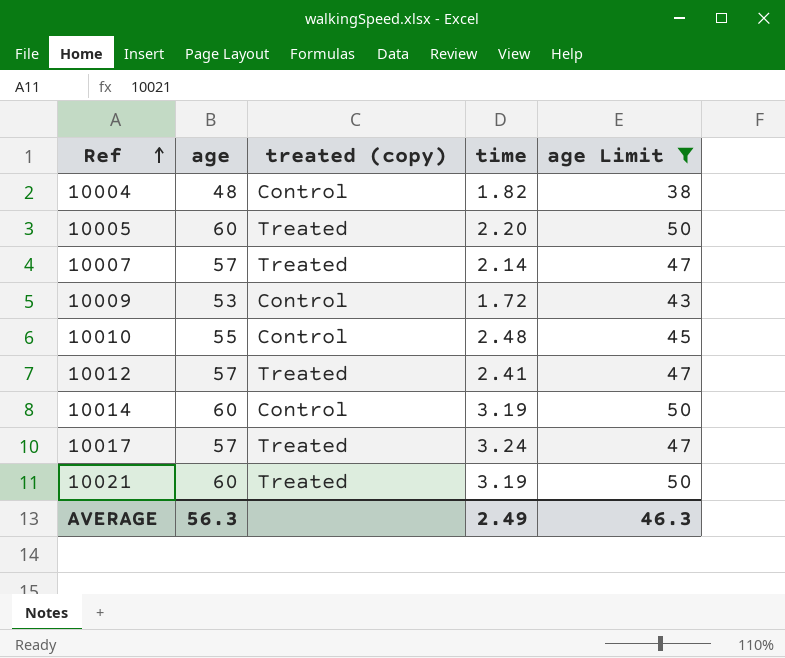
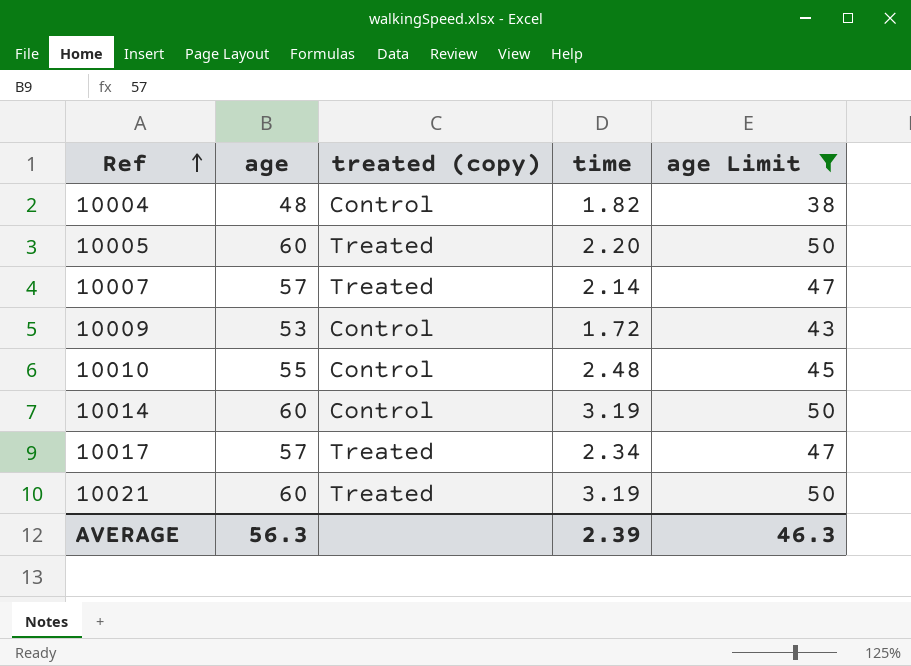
row 10012: 57 | Treated | 2.41 | 47 -> none
10017 | time: 3.24 -> 2.34
AVERAGE | time: 2.49 -> 2.39

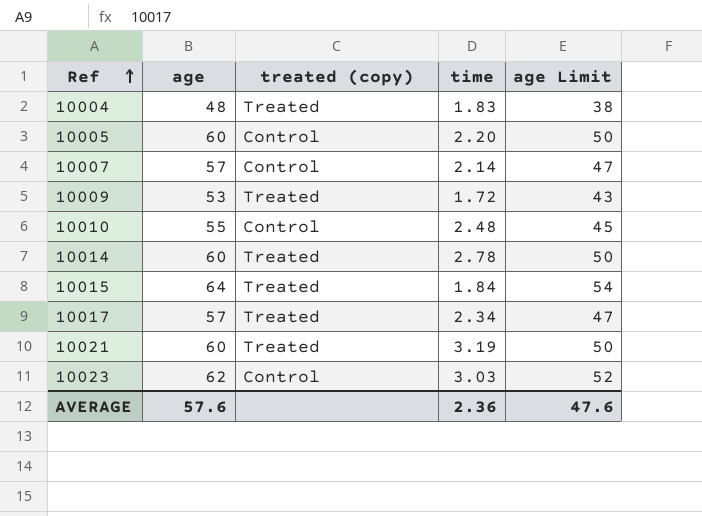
filter: age Limit <= 50 -> none
10004 | treated (copy): Control -> Treated
10004 | time: 1.82 -> 1.83
10005 | treated (copy): Treated -> Control
10007 | treated (copy): Treated -> Control
10009 | treated (copy): Control -> Treated
10014 | treated (copy): Control -> Treated
10014 | time: 3.19 -> 2.78
AVERAGE | age: 56.3 -> 57.6
AVERAGE | time: 2.39 -> 2.36
AVERAGE | age Limit: 46.3 -> 47.6

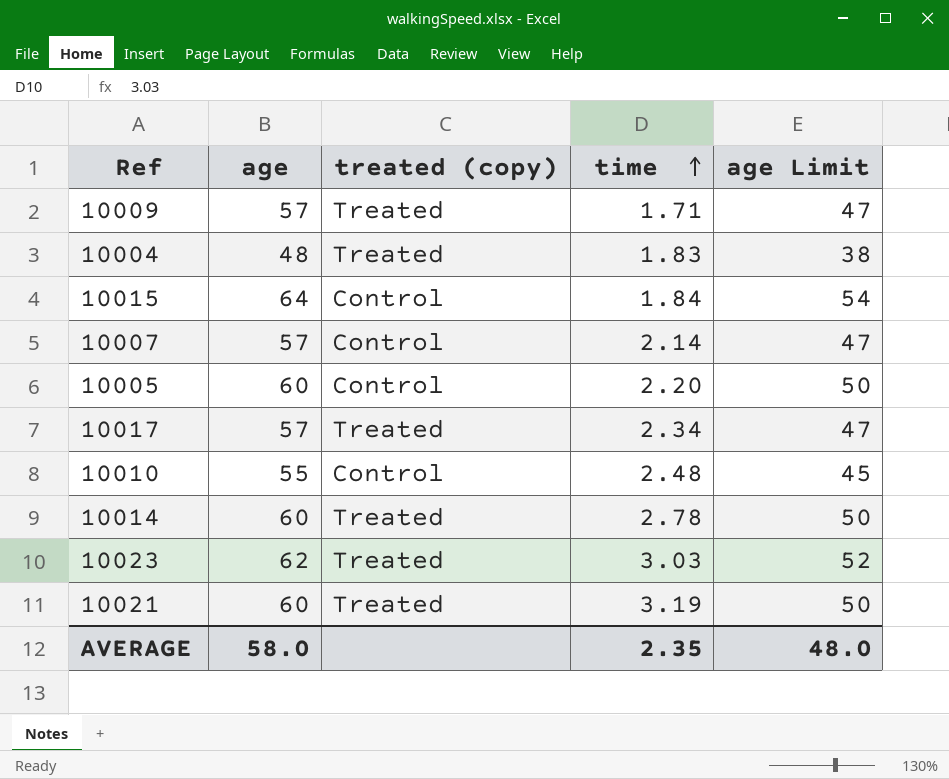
row order: Ref ascending -> time ascending
10009 | age: 53 -> 57
10009 | time: 1.72 -> 1.71
10009 | age Limit: 43 -> 47
10015 | treated (copy): Treated -> Control
10023 | treated (copy): Control -> Treated
AVERAGE | age: 57.6 -> 58.0
AVERAGE | time: 2.36 -> 2.35
AVERAGE | age Limit: 47.6 -> 48.0

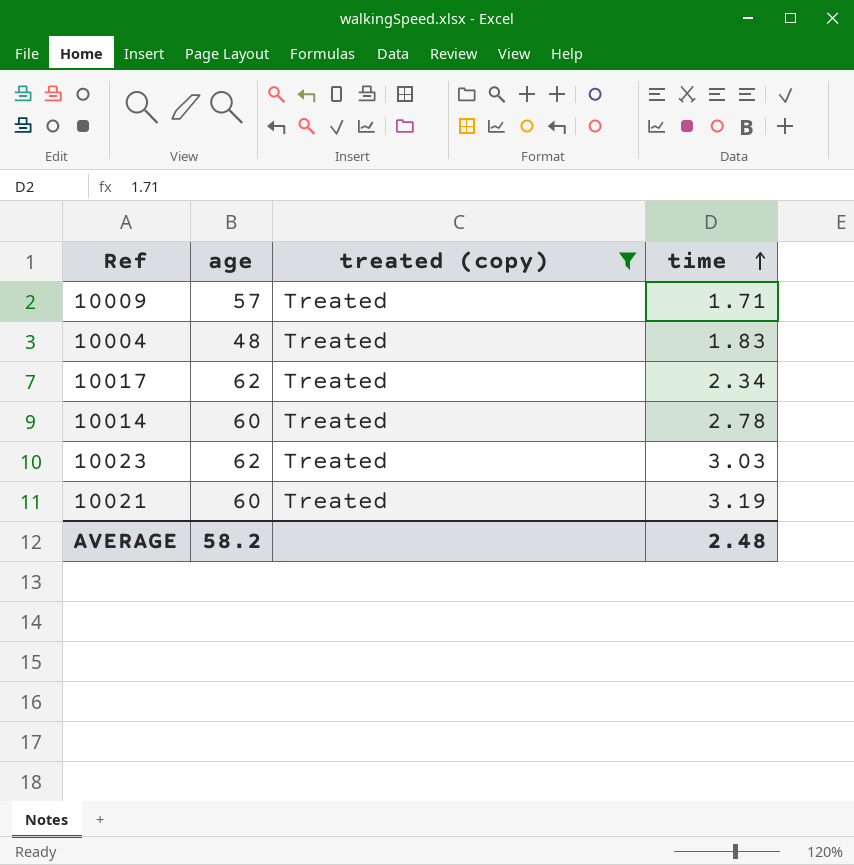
filter: none -> treated (copy) = Treated
column age Limit | formula: [age] - 10 -> none
10017 | age: 57 -> 62
AVERAGE | age: 58.0 -> 58.2
AVERAGE | time: 2.35 -> 2.48

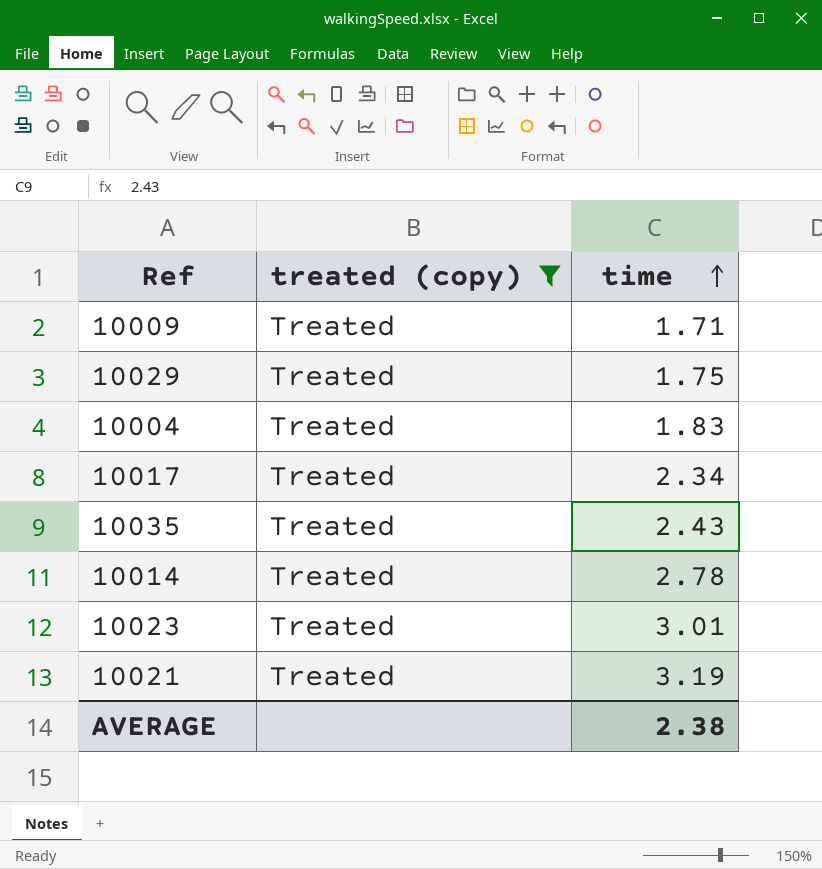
column age | position: 2 -> none
row 10029: none -> Treated | 1.75
row 10035: none -> Treated | 2.43
10023 | time: 3.03 -> 3.01
AVERAGE | time: 2.48 -> 2.38

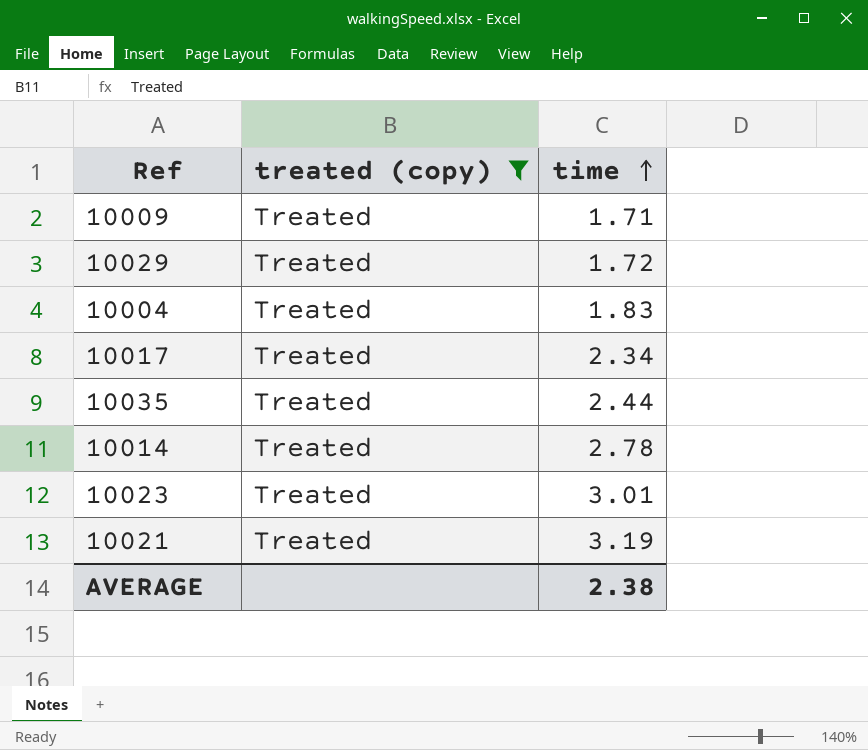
10029 | time: 1.75 -> 1.72
10035 | time: 2.43 -> 2.44

